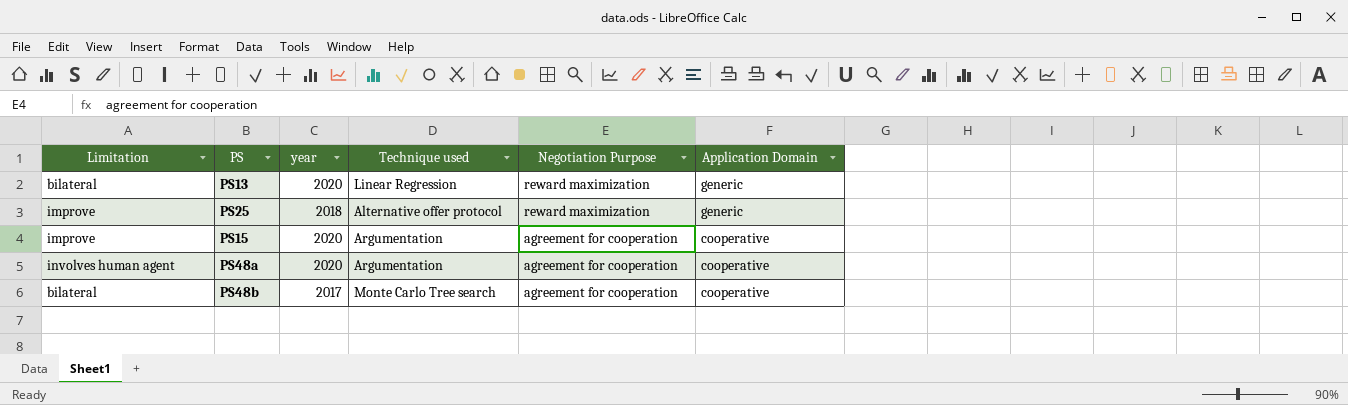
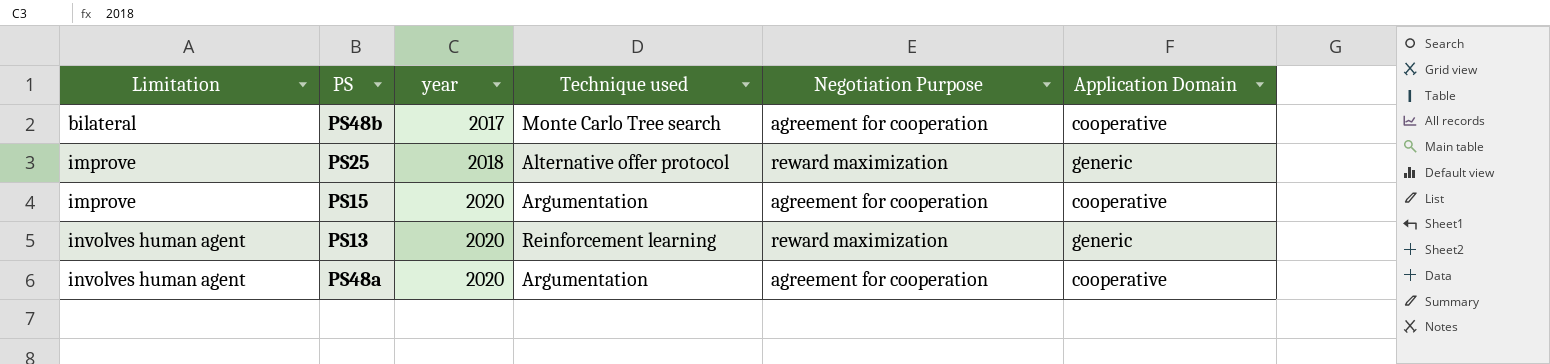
row order: Negotiation Purpose descending -> Limitation ascending
PS13 | Limitation: bilateral -> involves human agent
PS13 | Technique used: Linear Regression -> Reinforcement learning

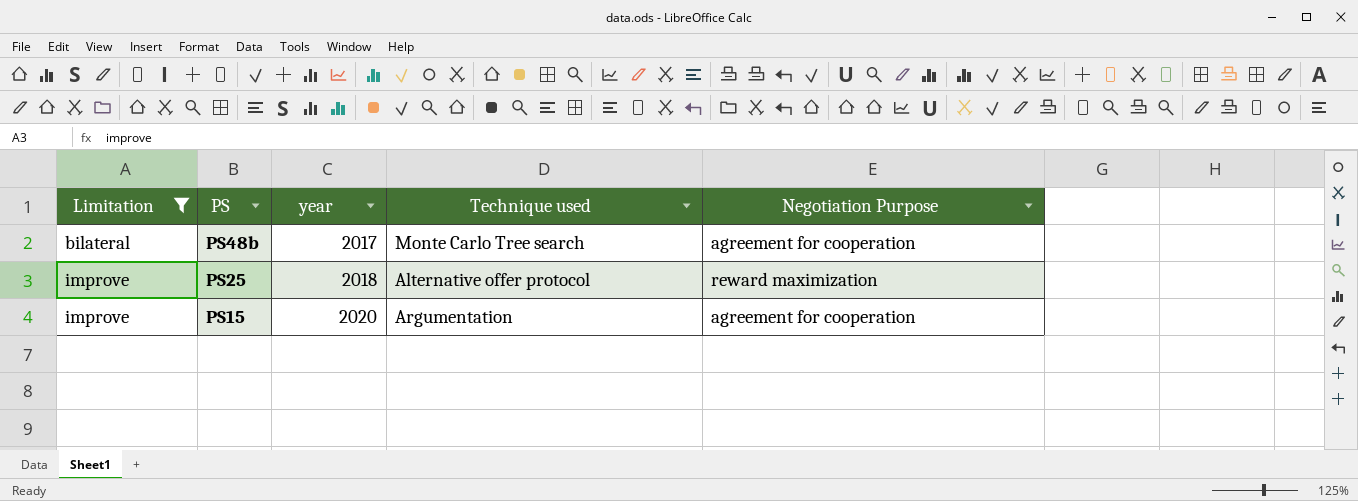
filter: none -> Limitation != involves human agent
column Application Domain | position: 6 -> none

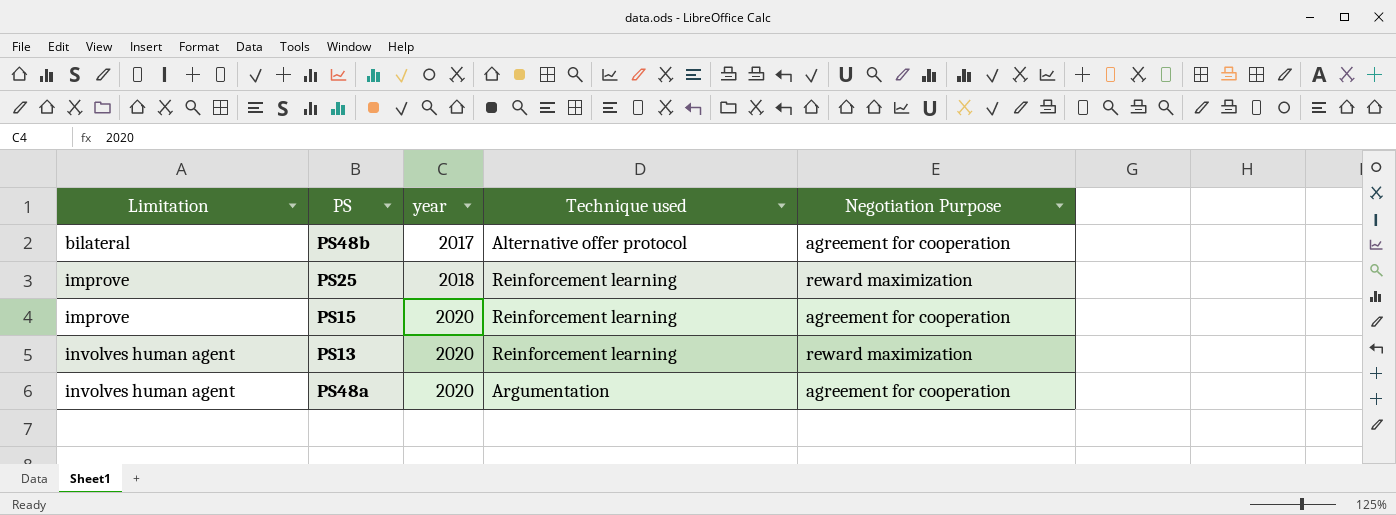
filter: Limitation != involves human agent -> none
PS48b | Technique used: Monte Carlo Tree search -> Alternative offer protocol
PS25 | Technique used: Alternative offer protocol -> Reinforcement learning
PS15 | Technique used: Argumentation -> Reinforcement learning

